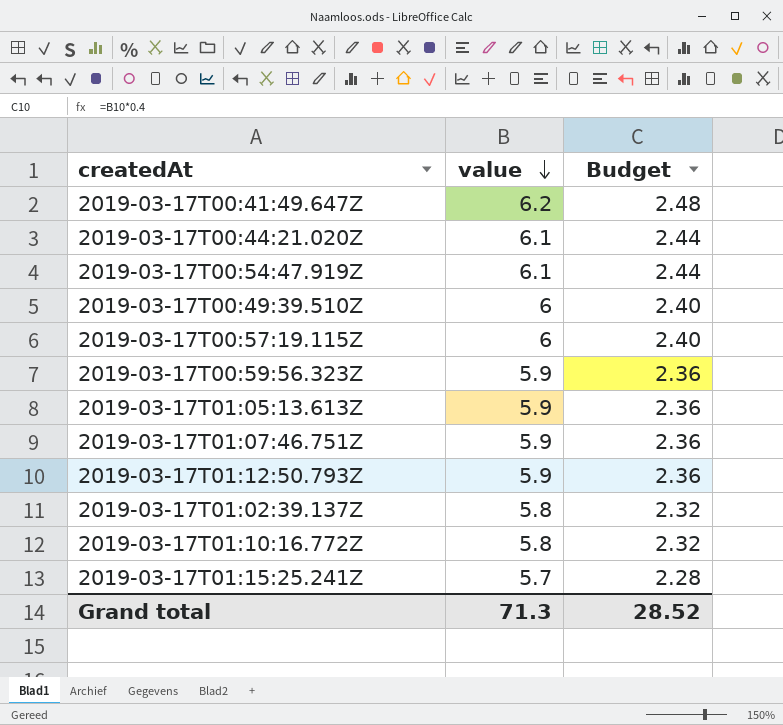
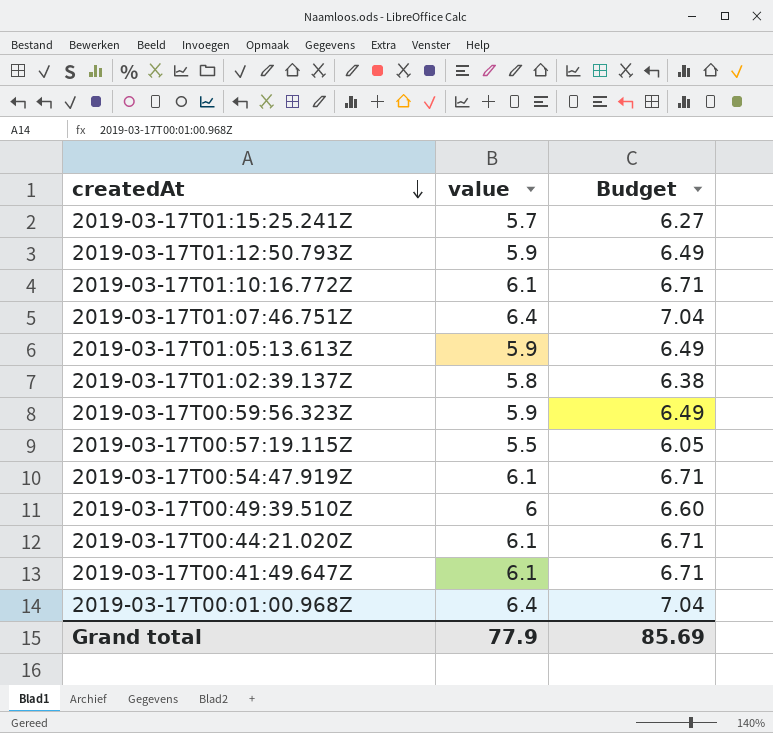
row order: value descending -> createdAt descending
column Budget | formula: [value] * 0.4 -> [value] * 1.1
2019-03-17T01:10:16.772Z | value: 5.8 -> 6.1
2019-03-17T01:07:46.751Z | value: 5.9 -> 6.4
2019-03-17T00:57:19.115Z | value: 6 -> 5.5
2019-03-17T00:41:49.647Z | value: 6.2 -> 6.1
row 2019-03-17T00:01:00.968Z: none -> 6.4 | 7.04
Grand total | value: 71.3 -> 77.9
Grand total | Budget: 28.52 -> 85.69

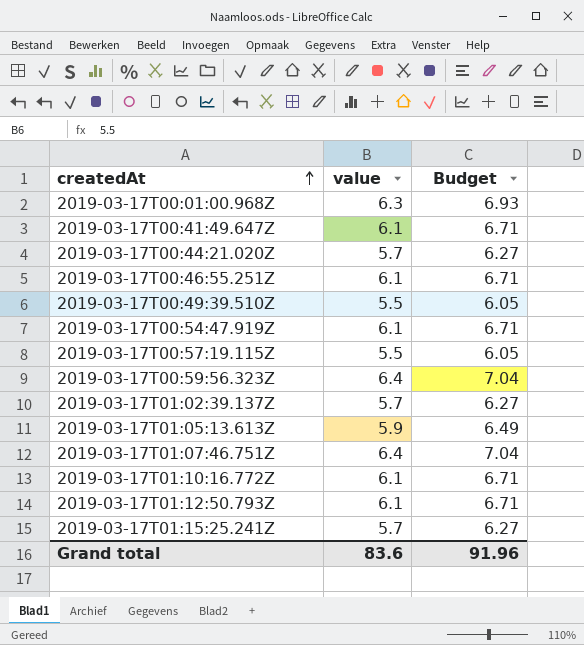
row order: createdAt descending -> createdAt ascending
2019-03-17T00:01:00.968Z | value: 6.4 -> 6.3
2019-03-17T00:01:00.968Z | Budget: 7.04 -> 6.93
2019-03-17T00:44:21.020Z | value: 6.1 -> 5.7
2019-03-17T00:44:21.020Z | Budget: 6.71 -> 6.27
row 2019-03-17T00:46:55.251Z: none -> 6.1 | 6.71
2019-03-17T00:49:39.510Z | value: 6 -> 5.5
2019-03-17T00:49:39.510Z | Budget: 6.60 -> 6.05
2019-03-17T00:59:56.323Z | value: 5.9 -> 6.4
2019-03-17T00:59:56.323Z | Budget: 6.49 -> 7.04
2019-03-17T01:02:39.137Z | value: 5.8 -> 5.7
2019-03-17T01:02:39.137Z | Budget: 6.38 -> 6.27
2019-03-17T01:12:50.793Z | value: 5.9 -> 6.1
2019-03-17T01:12:50.793Z | Budget: 6.49 -> 6.71
Grand total | value: 77.9 -> 83.6
Grand total | Budget: 85.69 -> 91.96

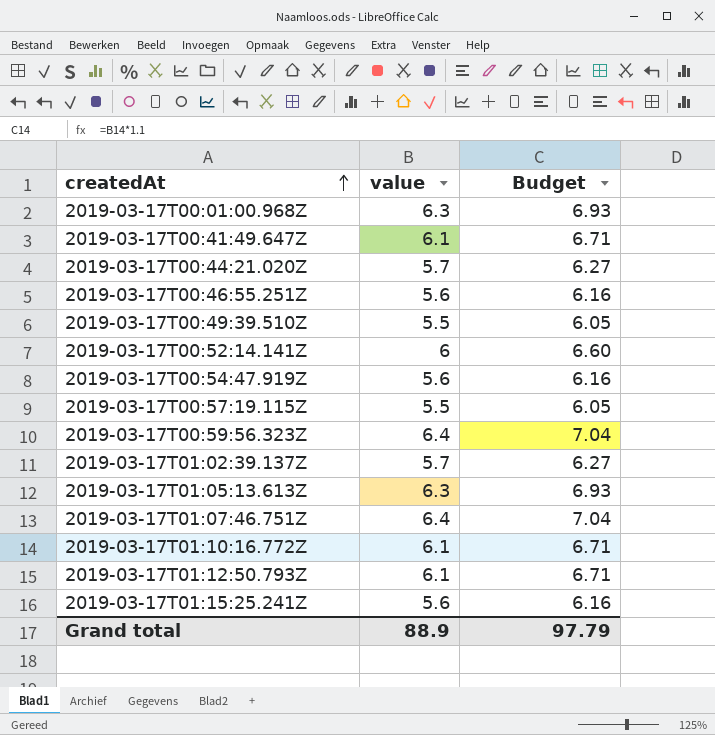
2019-03-17T00:46:55.251Z | value: 6.1 -> 5.6
2019-03-17T00:46:55.251Z | Budget: 6.71 -> 6.16
row 2019-03-17T00:52:14.141Z: none -> 6 | 6.60
2019-03-17T00:54:47.919Z | value: 6.1 -> 5.6
2019-03-17T00:54:47.919Z | Budget: 6.71 -> 6.16
2019-03-17T01:05:13.613Z | value: 5.9 -> 6.3
2019-03-17T01:05:13.613Z | Budget: 6.49 -> 6.93
2019-03-17T01:15:25.241Z | value: 5.7 -> 5.6
2019-03-17T01:15:25.241Z | Budget: 6.27 -> 6.16
Grand total | value: 83.6 -> 88.9
Grand total | Budget: 91.96 -> 97.79

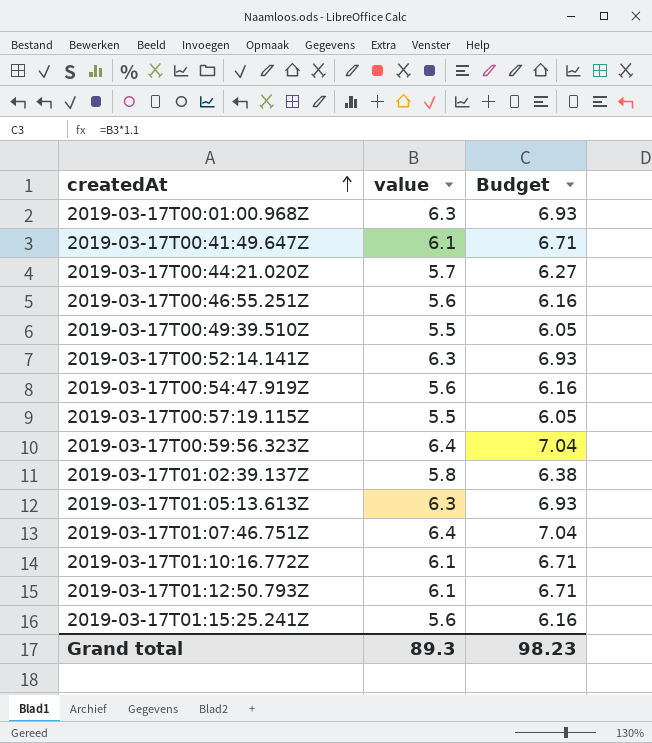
2019-03-17T00:52:14.141Z | value: 6 -> 6.3
2019-03-17T00:52:14.141Z | Budget: 6.60 -> 6.93
2019-03-17T01:02:39.137Z | value: 5.7 -> 5.8
2019-03-17T01:02:39.137Z | Budget: 6.27 -> 6.38
Grand total | value: 88.9 -> 89.3
Grand total | Budget: 97.79 -> 98.23

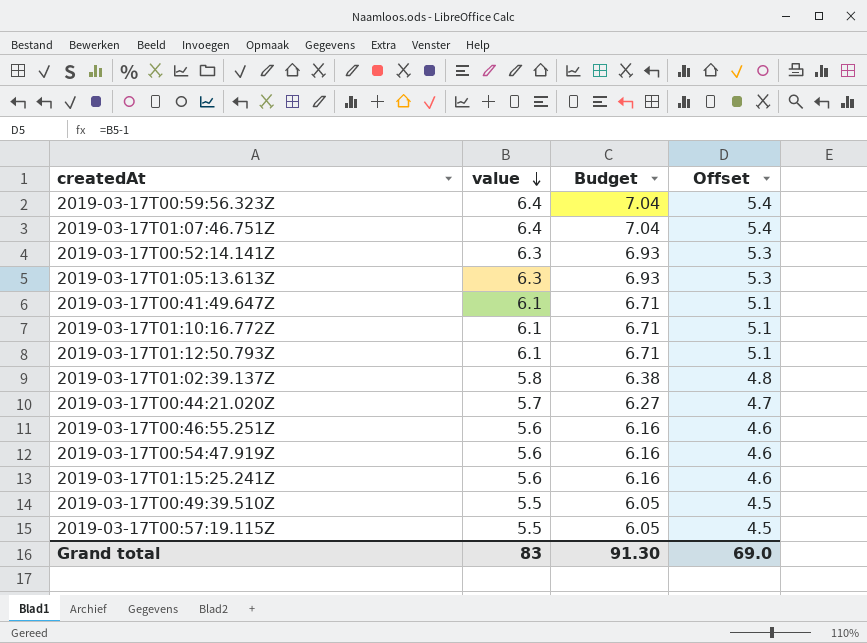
row order: createdAt ascending -> value descending
column Offset | formula: none -> [value] - 1
row 2019-03-17T00:01:00.968Z: 6.3 | 6.93 -> none
Grand total | value: 89.3 -> 83
Grand total | Budget: 98.23 -> 91.30

